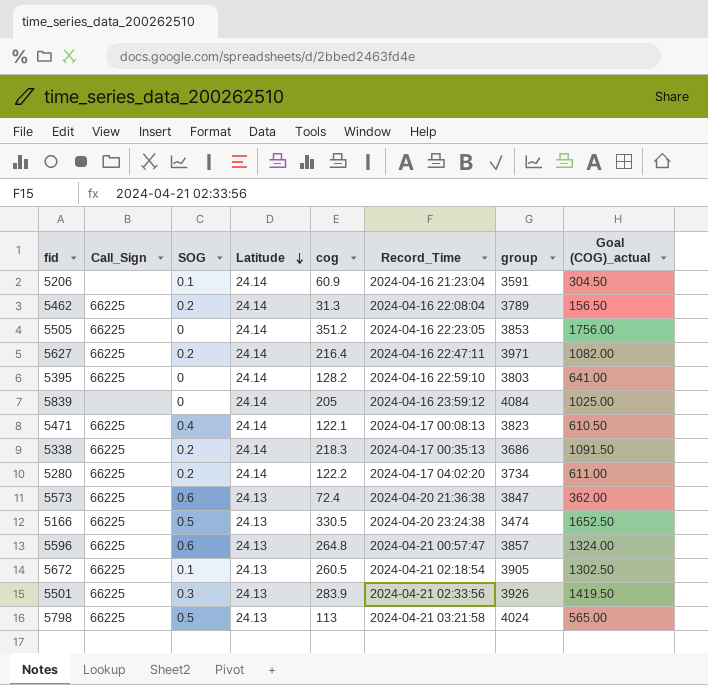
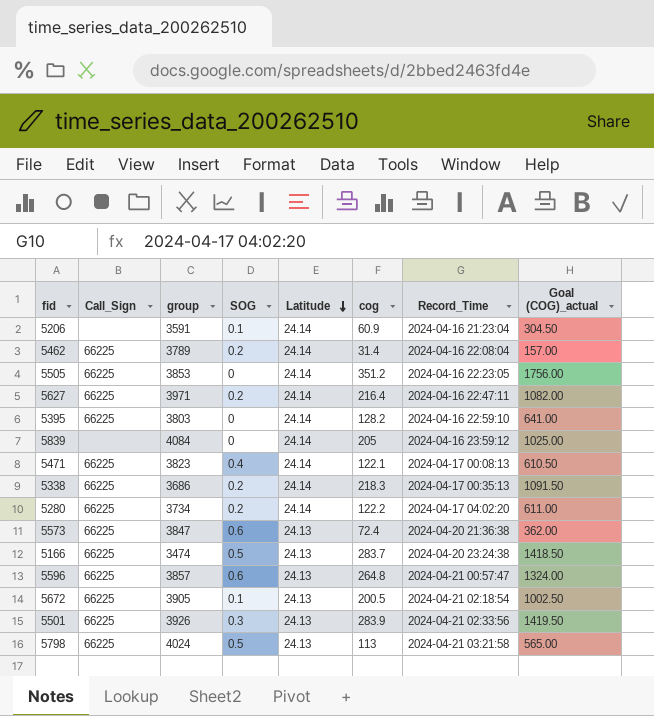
column group | position: 7 -> 3
5462 | cog: 31.3 -> 31.4
5462 | Goal (COG)_actual: 156.50 -> 157.00
5166 | cog: 330.5 -> 283.7
5166 | Goal (COG)_actual: 1652.50 -> 1418.50
5672 | cog: 260.5 -> 200.5
5672 | Goal (COG)_actual: 1302.50 -> 1002.50

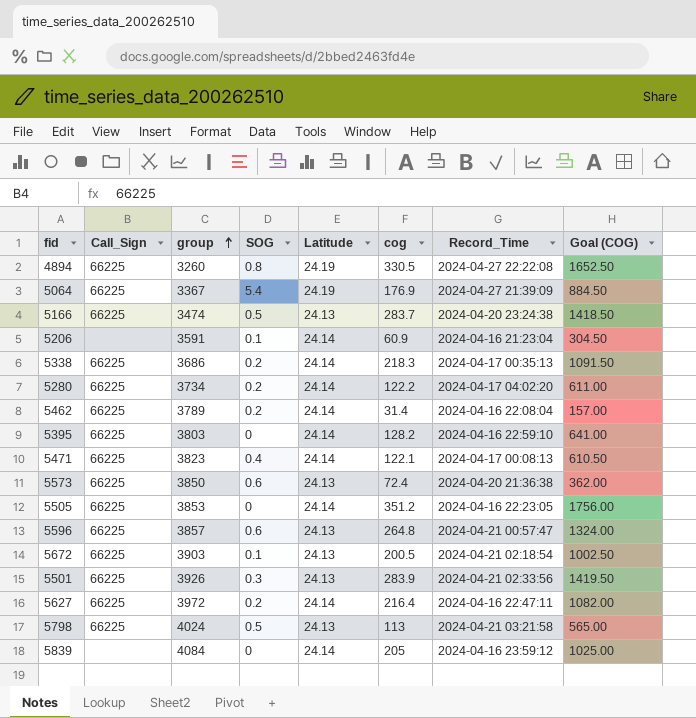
row order: Latitude descending -> group ascending
column name: Goal (COG)_actual -> Goal (COG)
row 4894: none -> 66225 | 3260 | 0.8 | 24.19 | 330.5 | 2024-04-27 22:22:08 | 1652.50
row 5064: none -> 66225 | 3367 | 5.4 | 24.19 | 176.9 | 2024-04-27 21:39:09 | 884.50
5573 | group: 3847 -> 3850
5672 | group: 3905 -> 3903
5627 | group: 3971 -> 3972

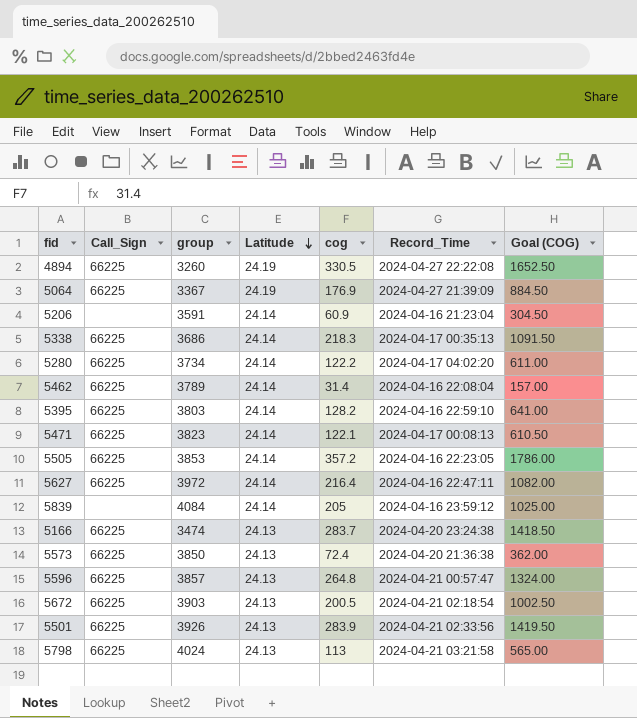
row order: group ascending -> Latitude descending
column SOG | position: 4 -> none
5505 | cog: 351.2 -> 357.2
5505 | Goal (COG): 1756.00 -> 1786.00

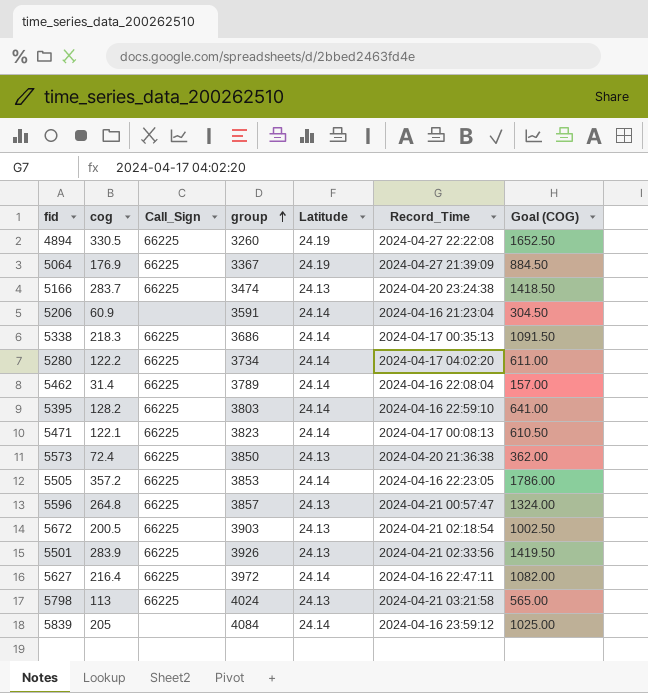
row order: Latitude descending -> group ascending
column cog | position: 5 -> 2

